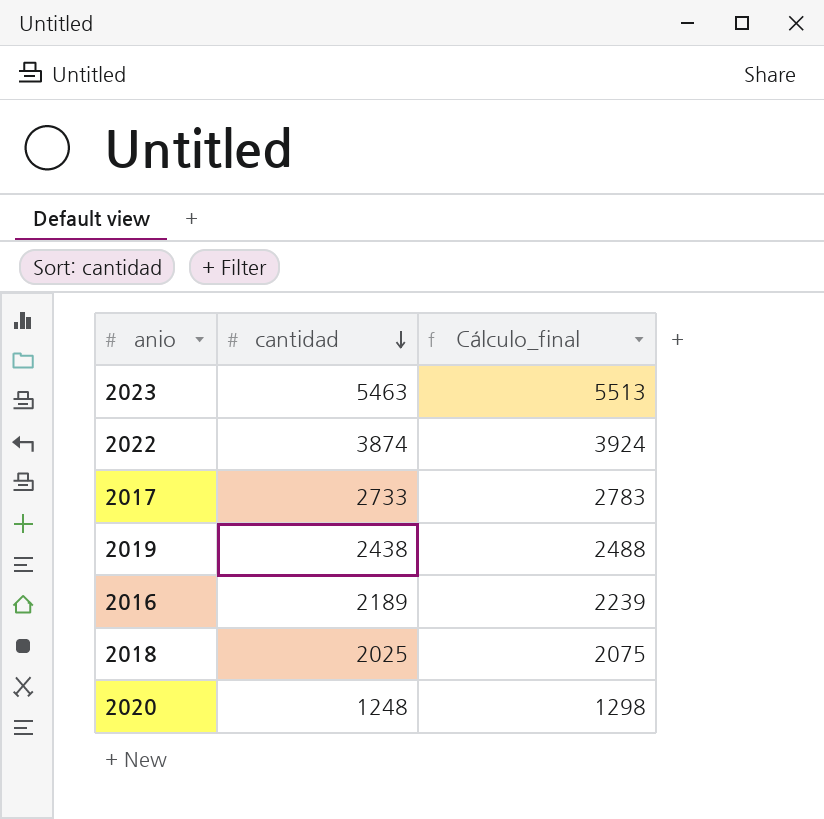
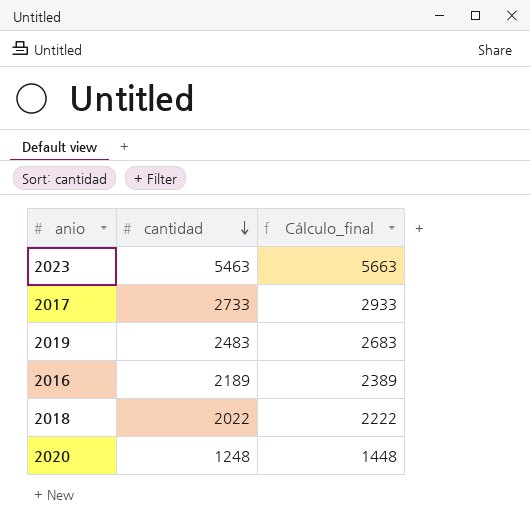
column Cálculo_final | formula: [cantidad] + 50 -> [cantidad] + 200
row 2022: 3874 | 3924 -> none
2019 | cantidad: 2438 -> 2483
2018 | cantidad: 2025 -> 2022

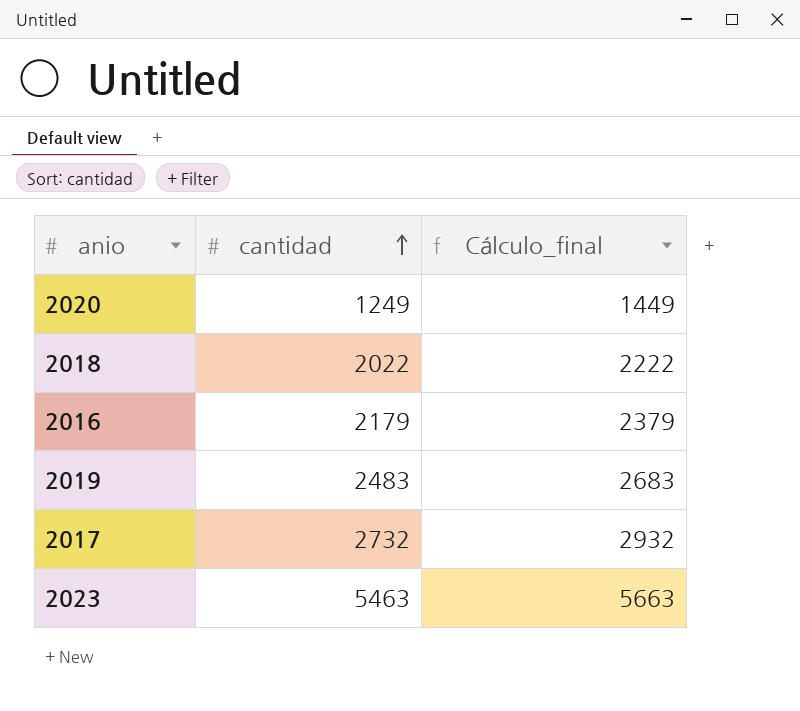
row order: cantidad descending -> cantidad ascending
2020 | cantidad: 1248 -> 1249
2020 | Cálculo_final: 1448 -> 1449
2016 | cantidad: 2189 -> 2179
2016 | Cálculo_final: 2389 -> 2379
2017 | cantidad: 2733 -> 2732
2017 | Cálculo_final: 2933 -> 2932

